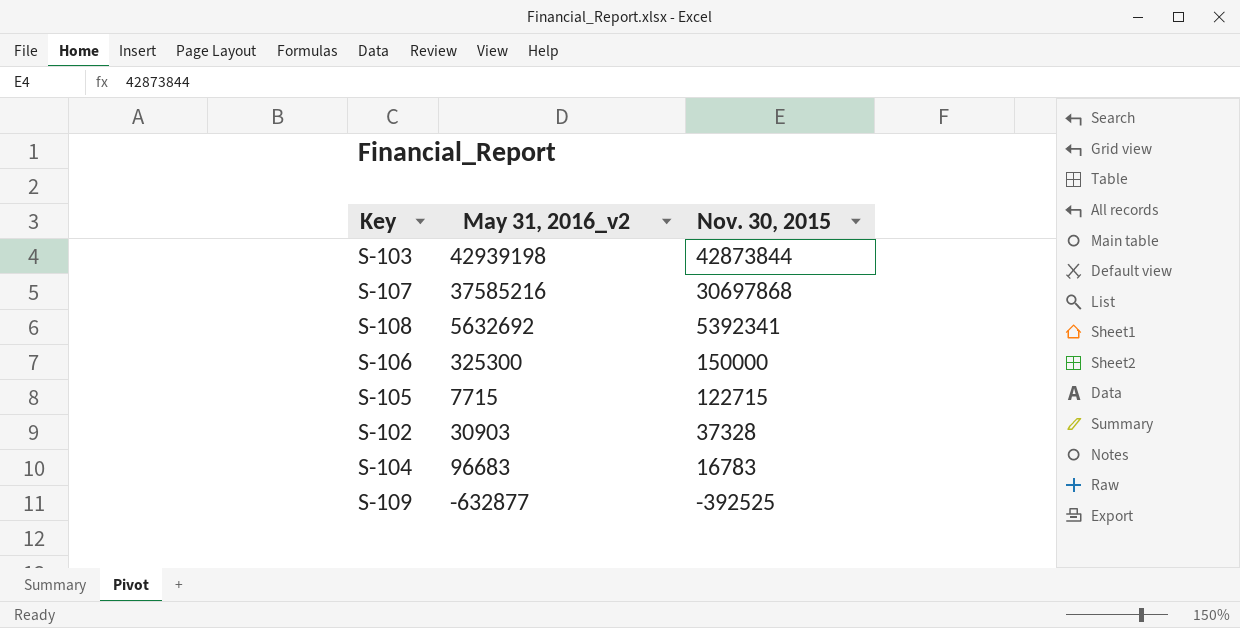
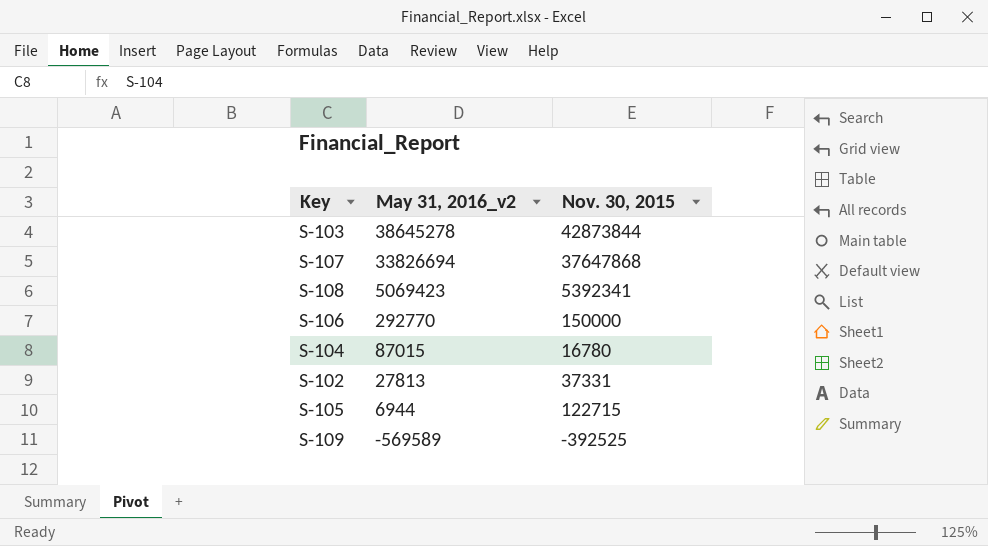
row order: Nov. 30, 2015 descending -> May 31, 2016_v2 descending
S-103 | May 31, 2016_v2: 42939198 -> 38645278
S-107 | May 31, 2016_v2: 37585216 -> 33826694
S-107 | Nov. 30, 2015: 30697868 -> 37647868
S-108 | May 31, 2016_v2: 5632692 -> 5069423
S-106 | May 31, 2016_v2: 325300 -> 292770
S-104 | May 31, 2016_v2: 96683 -> 87015
S-104 | Nov. 30, 2015: 16783 -> 16780
S-102 | May 31, 2016_v2: 30903 -> 27813
S-102 | Nov. 30, 2015: 37328 -> 37331
S-105 | May 31, 2016_v2: 7715 -> 6944
S-109 | May 31, 2016_v2: -632877 -> -569589

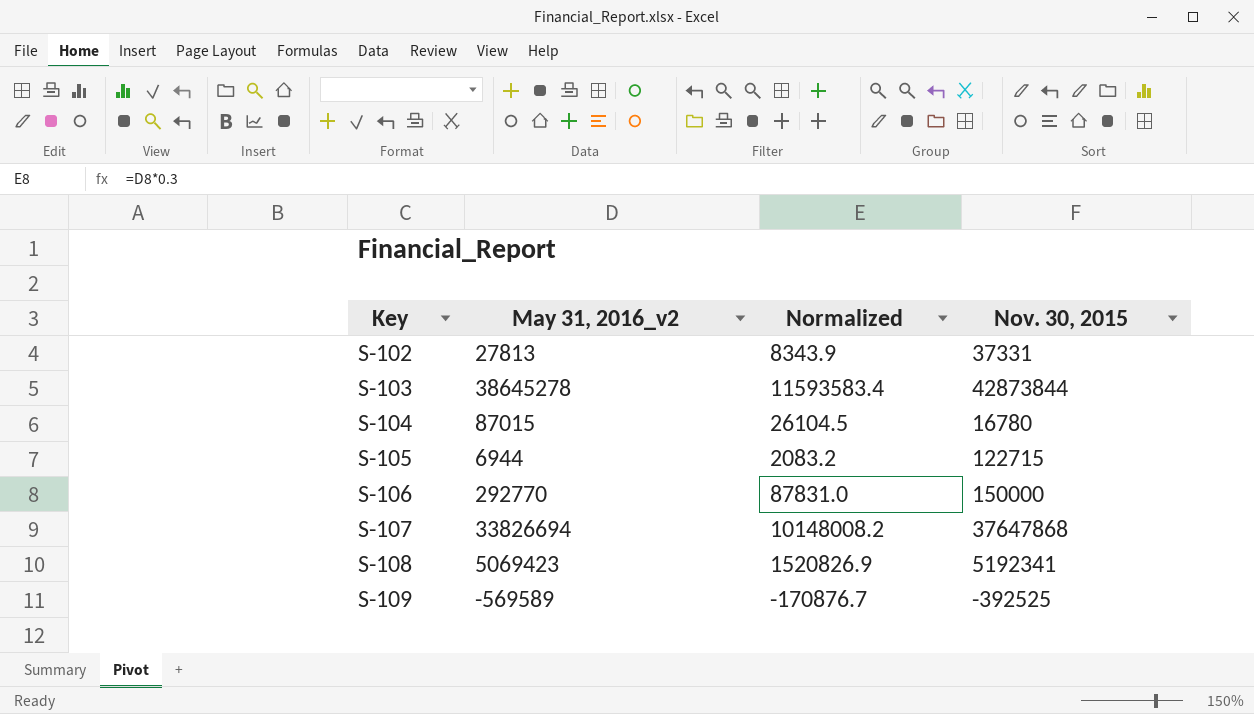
row order: May 31, 2016_v2 descending -> Key ascending
column Normalized | formula: none -> [May 31, 2016_v2] * 0.3
S-108 | Nov. 30, 2015: 5392341 -> 5192341

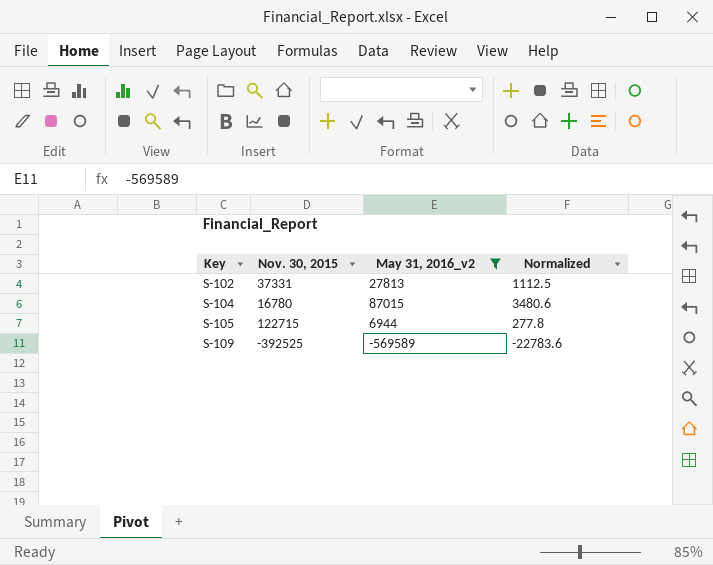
filter: none -> May 31, 2016_v2 <= 87015
column Nov. 30, 2015 | position: 4 -> 2
column Normalized | formula: [May 31, 2016_v2] * 0.3 -> [May 31, 2016_v2] * 0.04

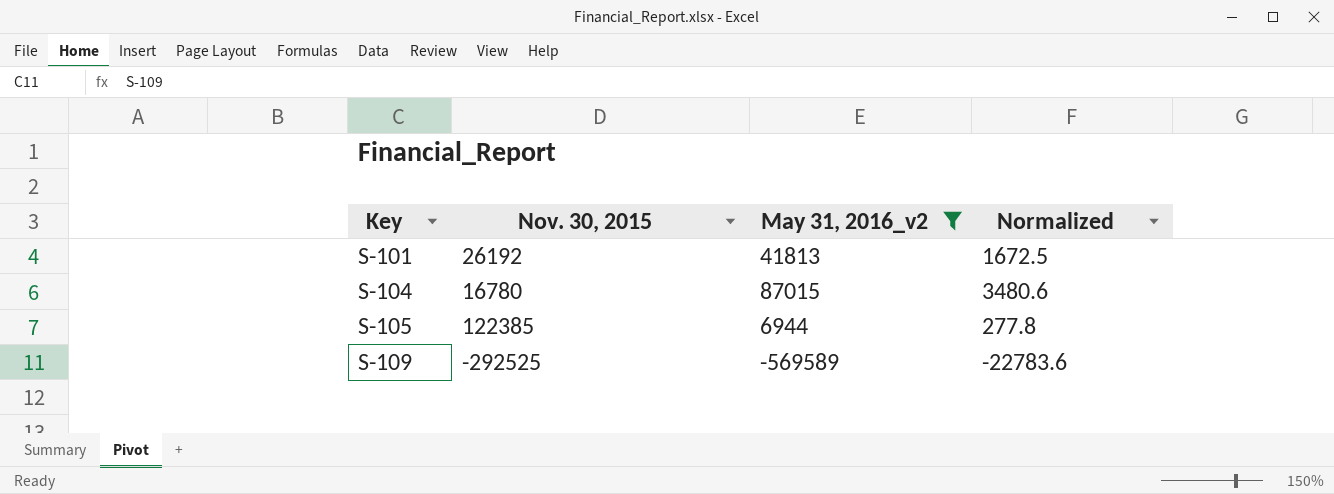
row S-102: 37331 | 27813 | 1112.5 -> none
row S-101: none -> 26192 | 41813 | 1672.5
S-105 | Nov. 30, 2015: 122715 -> 122385
S-109 | Nov. 30, 2015: -392525 -> -292525

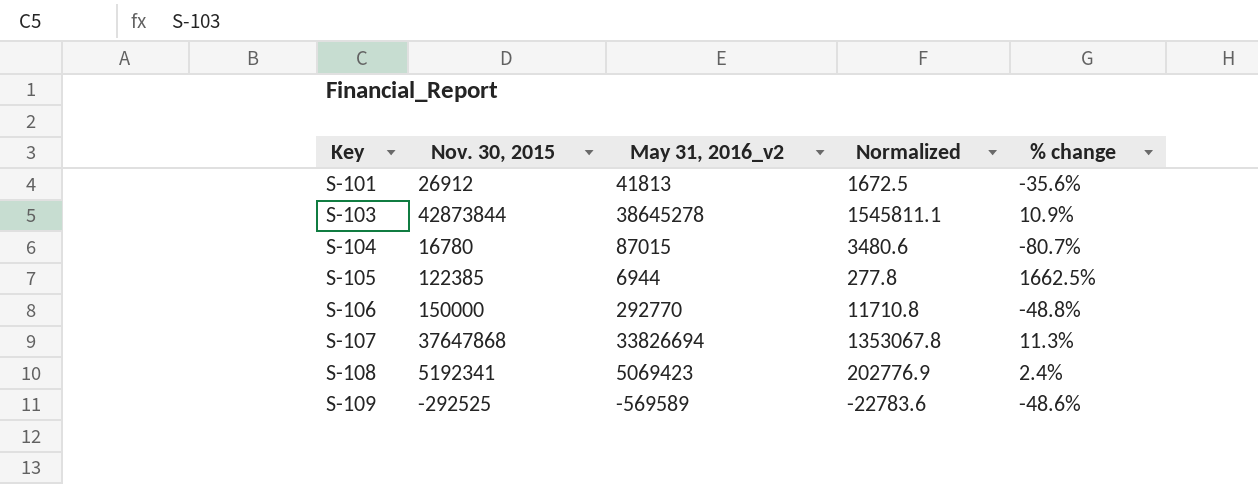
filter: May 31, 2016_v2 <= 87015 -> none
column % change | formula: none -> ([Nov. 30, 2015] - [May 31, 2016_v2]) / [May 31, 2016_v2]
S-101 | Nov. 30, 2015: 26192 -> 26912

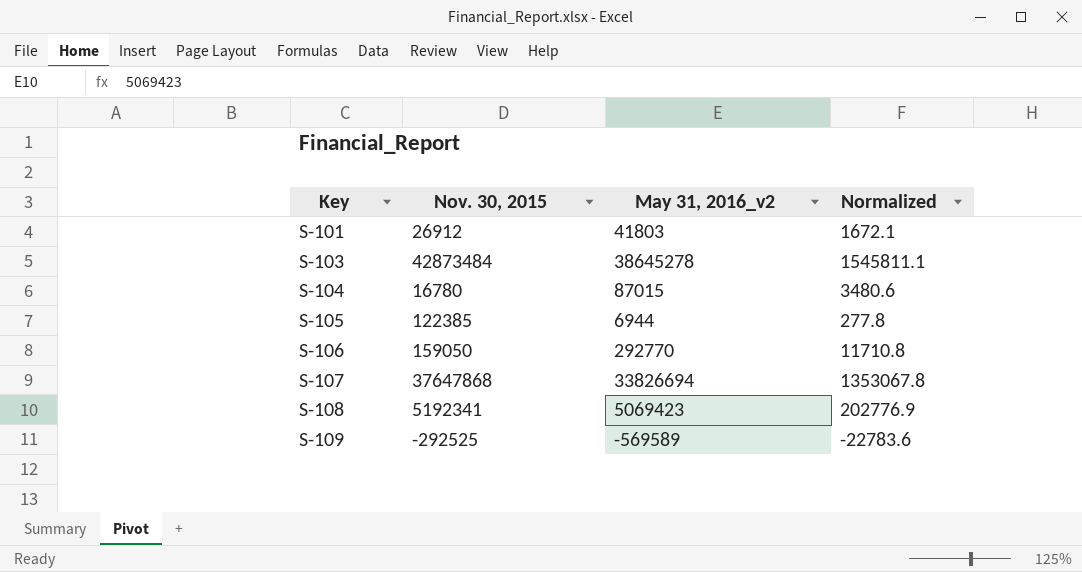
column % change | formula: ([Nov. 30, 2015] - [May 31, 2016_v2]) / [May 31, 2016_v2] -> none
S-101 | May 31, 2016_v2: 41813 -> 41803
S-101 | Normalized: 1672.5 -> 1672.1
S-103 | Nov. 30, 2015: 42873844 -> 42873484
S-106 | Nov. 30, 2015: 150000 -> 159050

